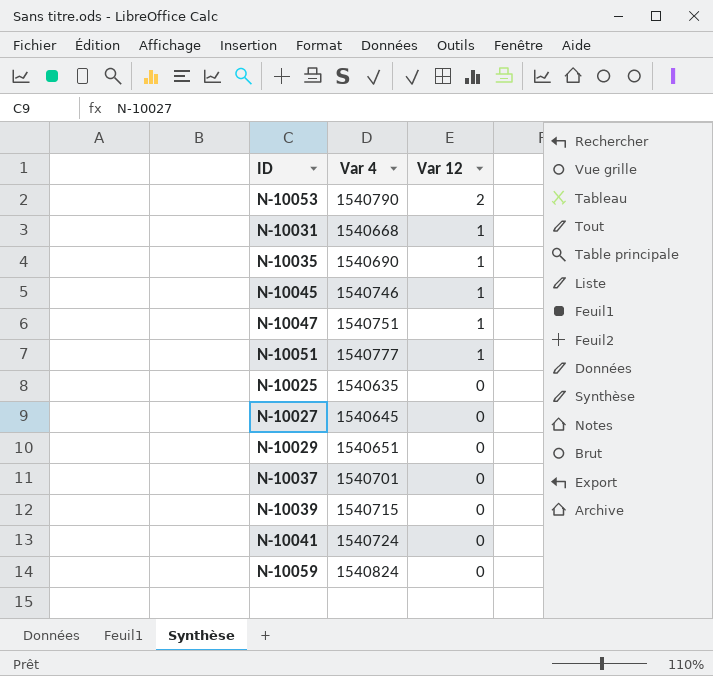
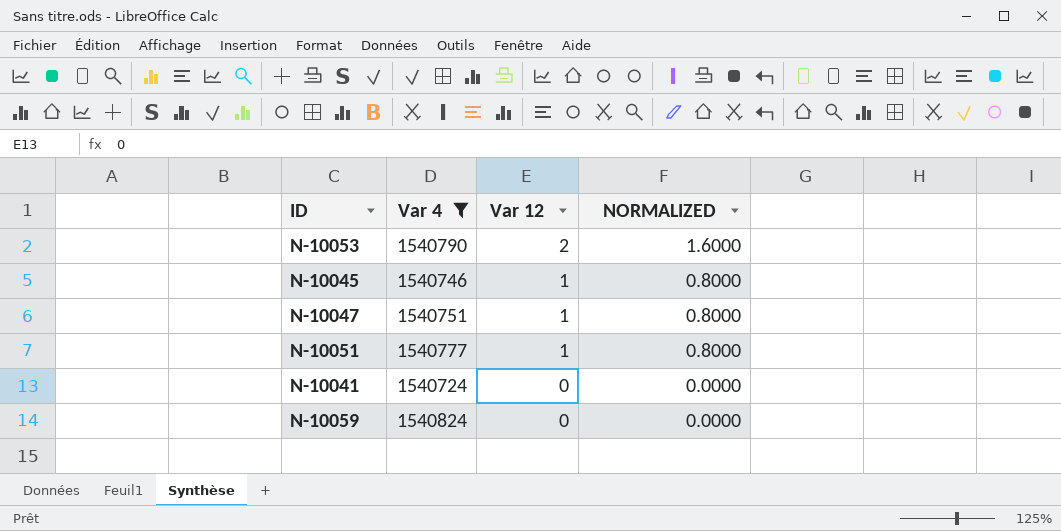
filter: none -> Var 4 >= 1540724
column NORMALIZED | formula: none -> [Var 12] * 0.8

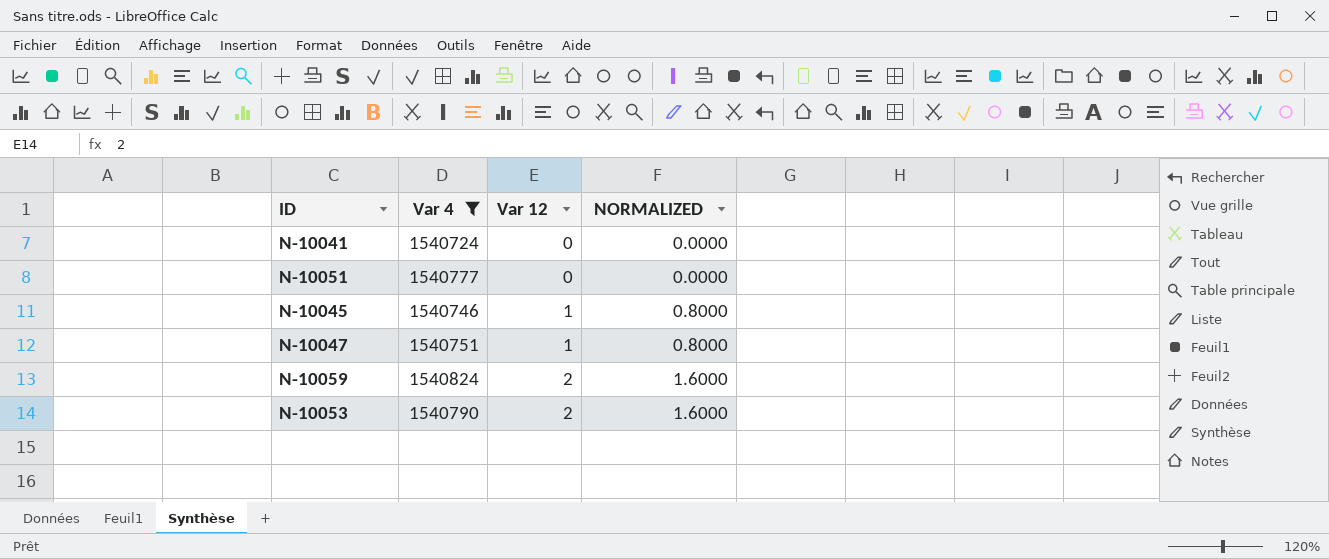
row order: Var 12 descending -> Var 12 ascending
N-10051 | Var 12: 1 -> 0
N-10051 | NORMALIZED: 0.8000 -> 0.0000
N-10059 | Var 12: 0 -> 2
N-10059 | NORMALIZED: 0.0000 -> 1.6000

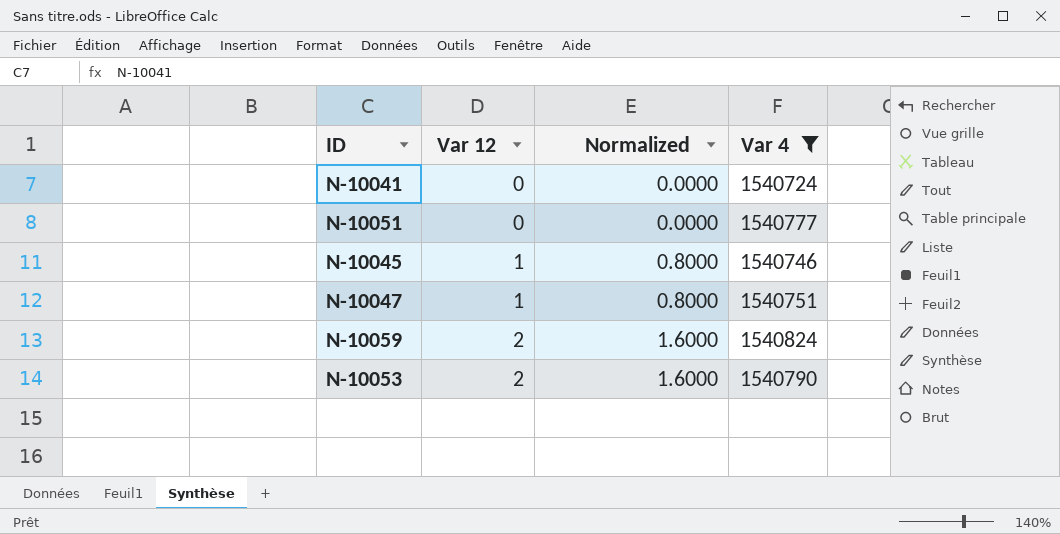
column name: NORMALIZED -> Normalized
column Var 4 | position: 2 -> 4

